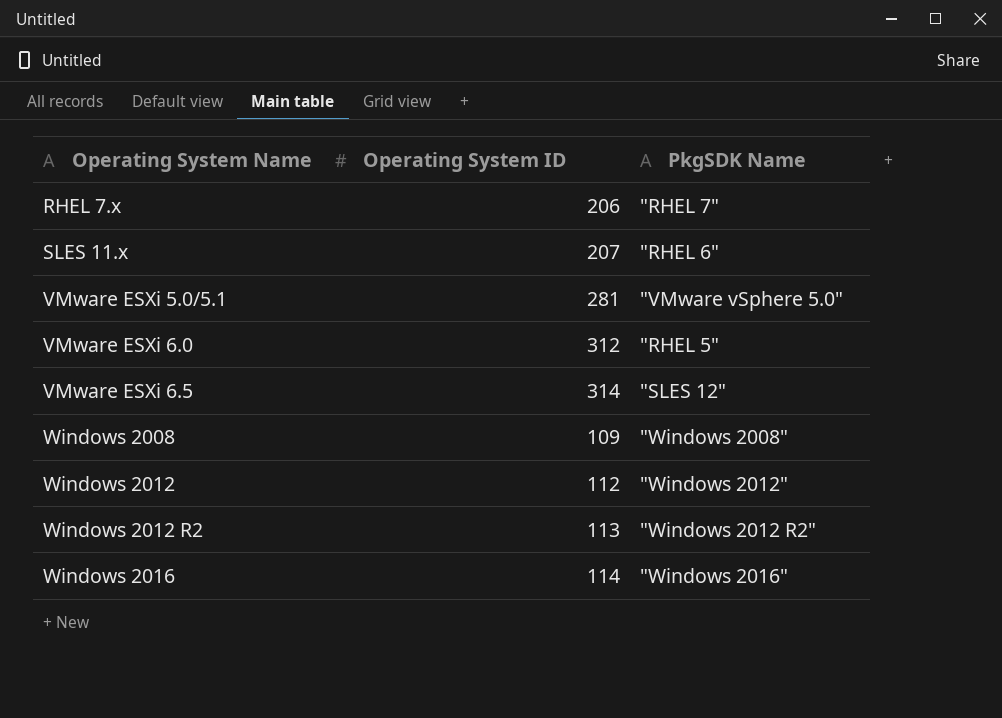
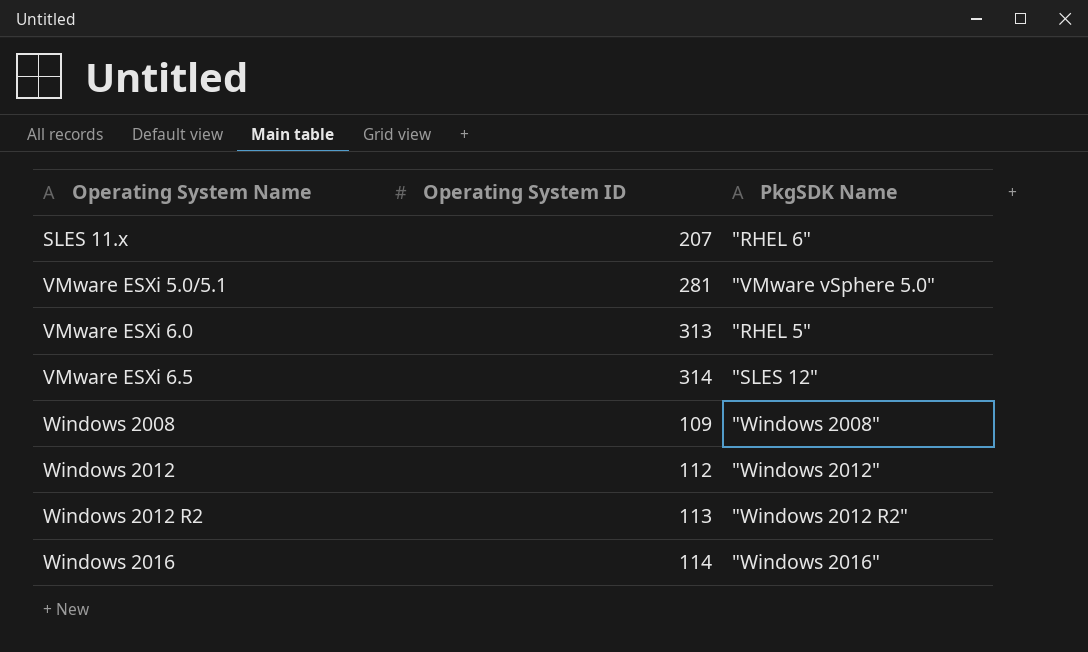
row RHEL 7.x: 206 | "RHEL 7" -> none
VMware ESXi 6.0 | Operating System ID: 312 -> 313

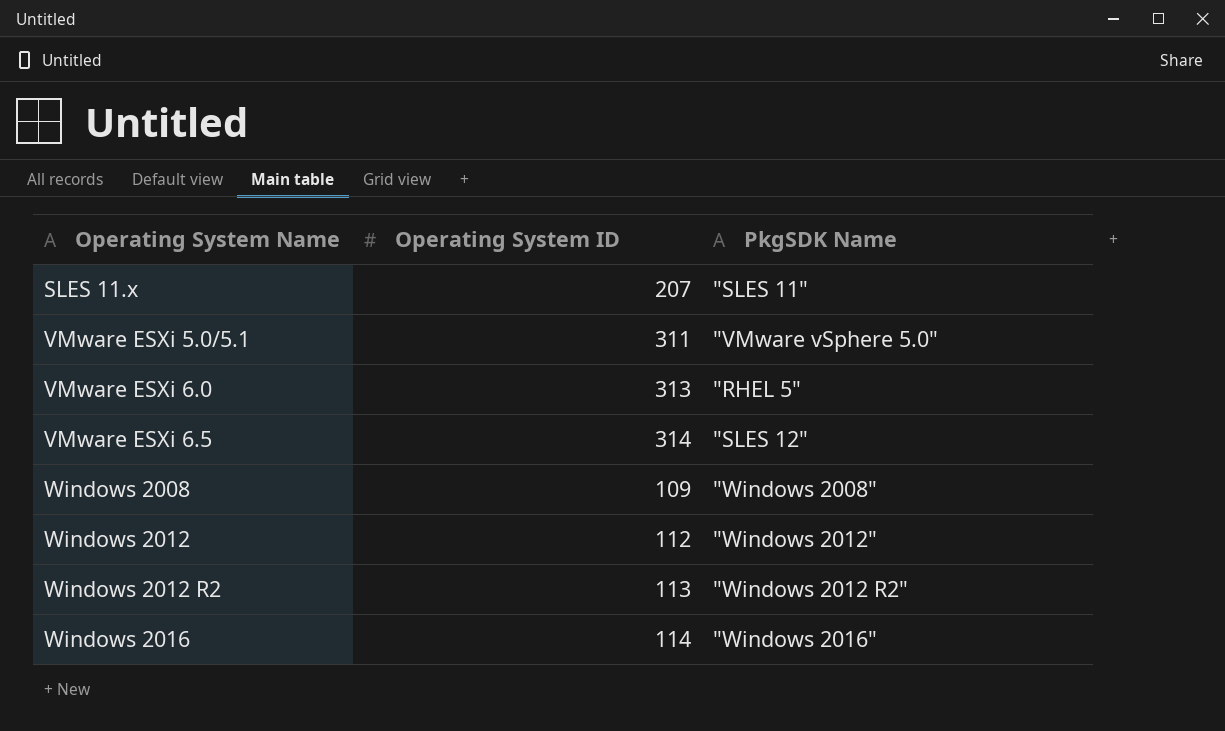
SLES 11.x | PkgSDK Name: "RHEL 6" -> "SLES 11"
VMware ESXi 5.0/5.1 | Operating System ID: 281 -> 311

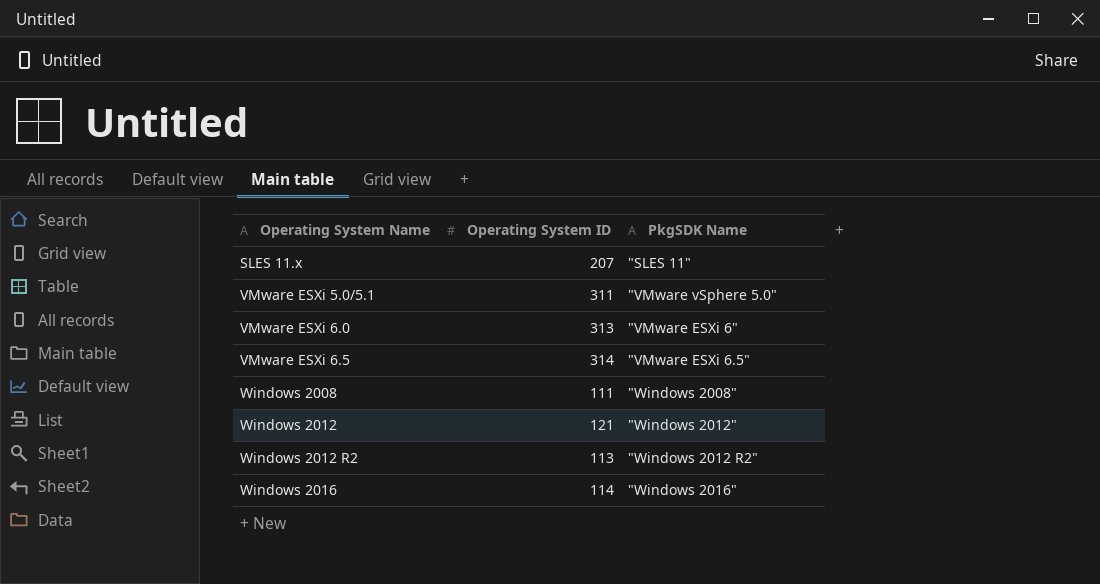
VMware ESXi 6.0 | PkgSDK Name: "RHEL 5" -> "VMware ESXi 6"
VMware ESXi 6.5 | PkgSDK Name: "SLES 12" -> "VMware ESXi 6.5"
Windows 2008 | Operating System ID: 109 -> 111
Windows 2012 | Operating System ID: 112 -> 121

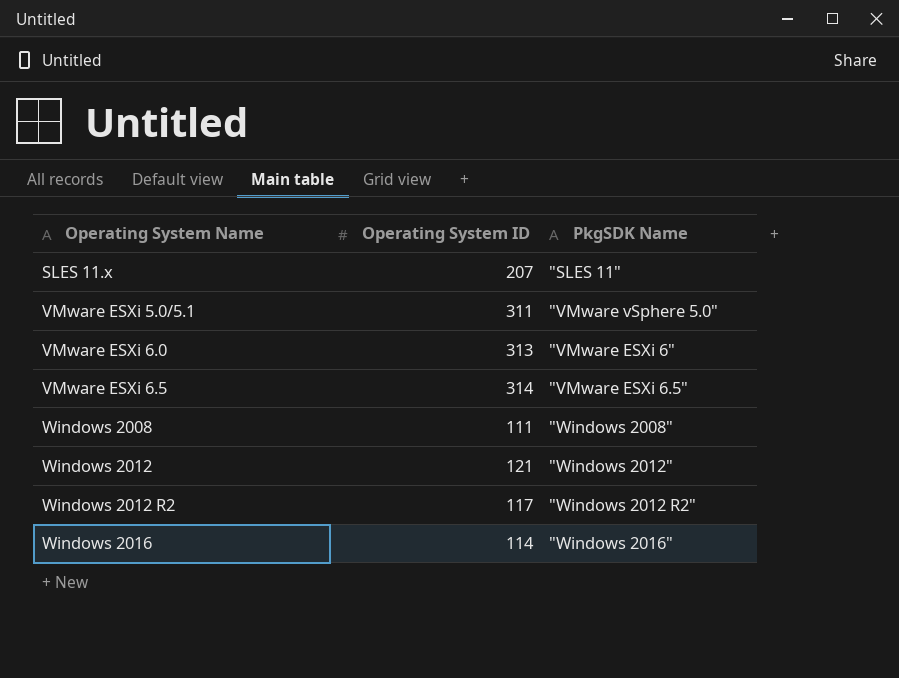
Windows 2012 R2 | Operating System ID: 113 -> 117

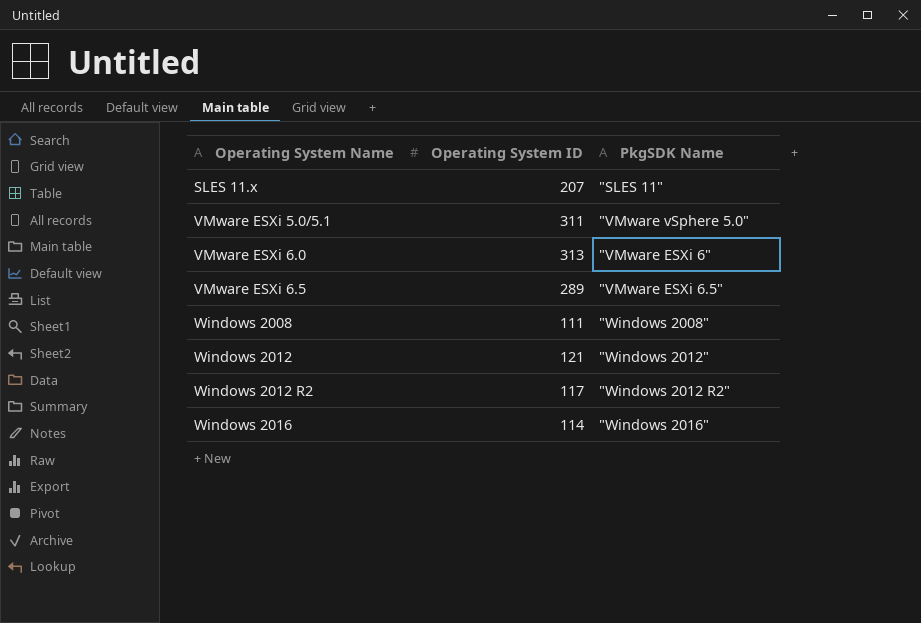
VMware ESXi 6.5 | Operating System ID: 314 -> 289

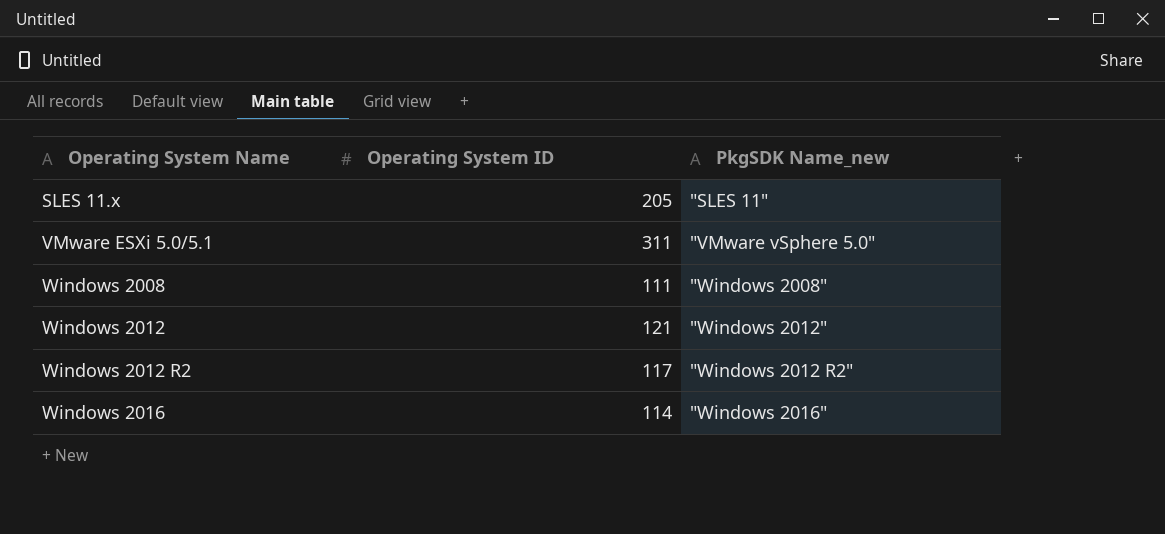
column name: PkgSDK Name -> PkgSDK Name_new
row VMware ESXi 6.0: 313 | "VMware ESXi 6" -> none
row VMware ESXi 6.5: 289 | "VMware ESXi 6.5" -> none
SLES 11.x | Operating System ID: 207 -> 205

